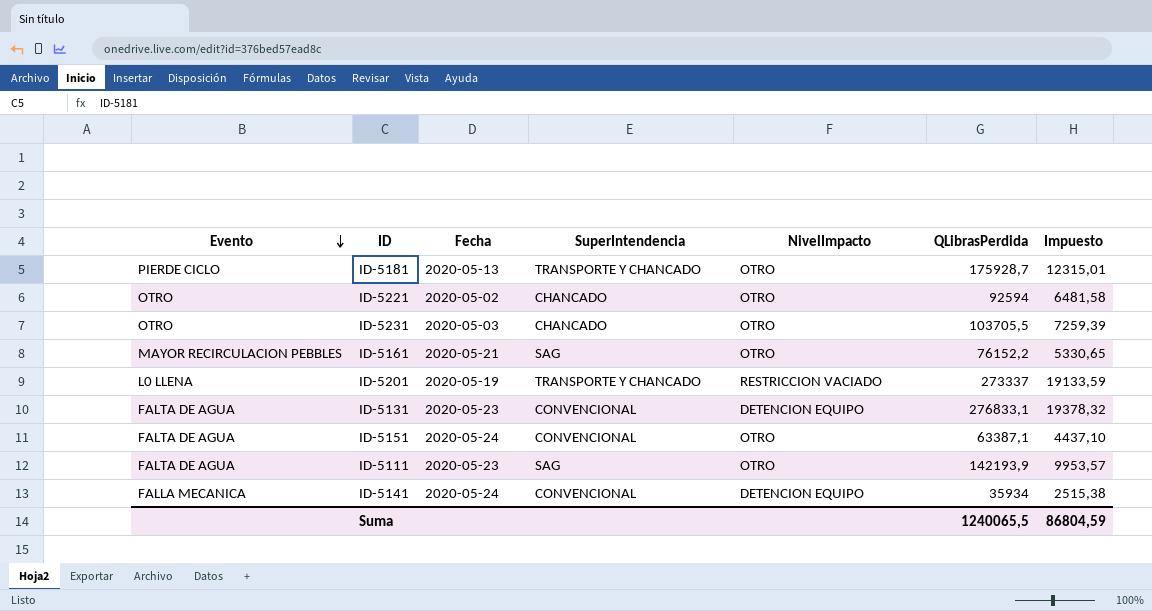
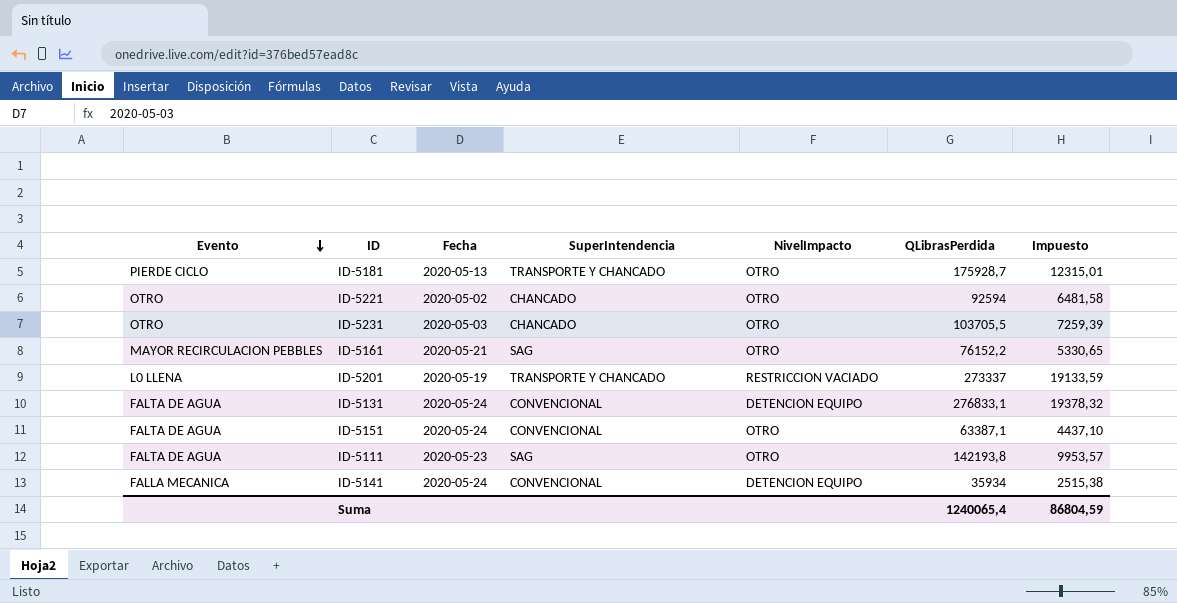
ID-5131 | Fecha: 2020-05-23 -> 2020-05-24
ID-5111 | QLibrasPerdida: 142193,9 -> 142193,8
Suma | QLibrasPerdida: 1240065,5 -> 1240065,4

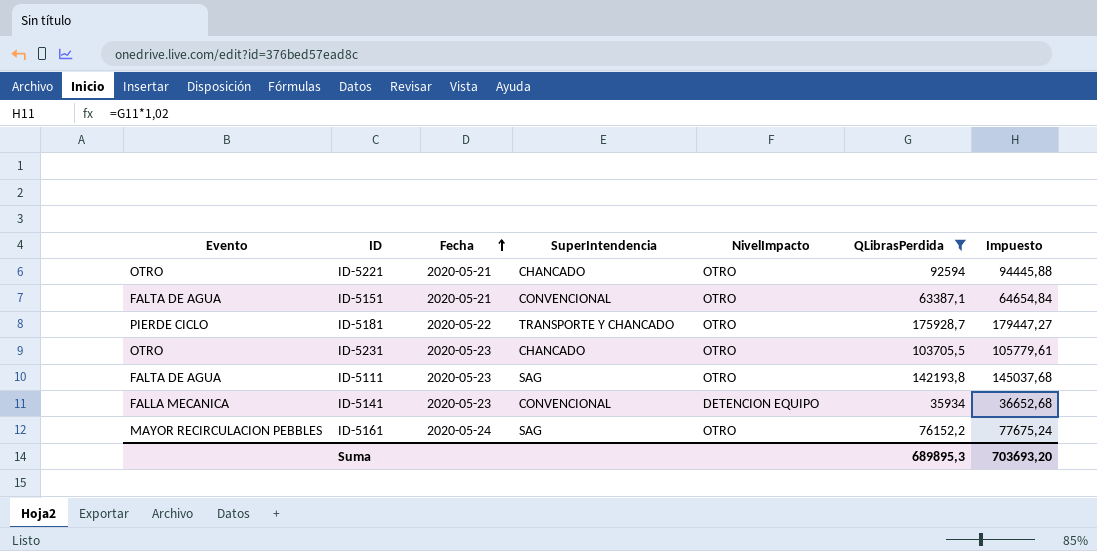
filter: none -> QLibrasPerdida <= 175928,7
row order: Evento descending -> Fecha ascending
column Impuesto | formula: [QLibrasPerdida] * 0,07 -> [QLibrasPerdida] * 1,02
ID-5221 | Fecha: 2020-05-02 -> 2020-05-21
ID-5151 | Fecha: 2020-05-24 -> 2020-05-21
ID-5181 | Fecha: 2020-05-13 -> 2020-05-22
ID-5231 | Fecha: 2020-05-03 -> 2020-05-23
ID-5141 | Fecha: 2020-05-24 -> 2020-05-23
ID-5161 | Fecha: 2020-05-21 -> 2020-05-24
Suma | QLibrasPerdida: 1240065,4 -> 689895,3
Suma | Impuesto: 86804,59 -> 703693,20

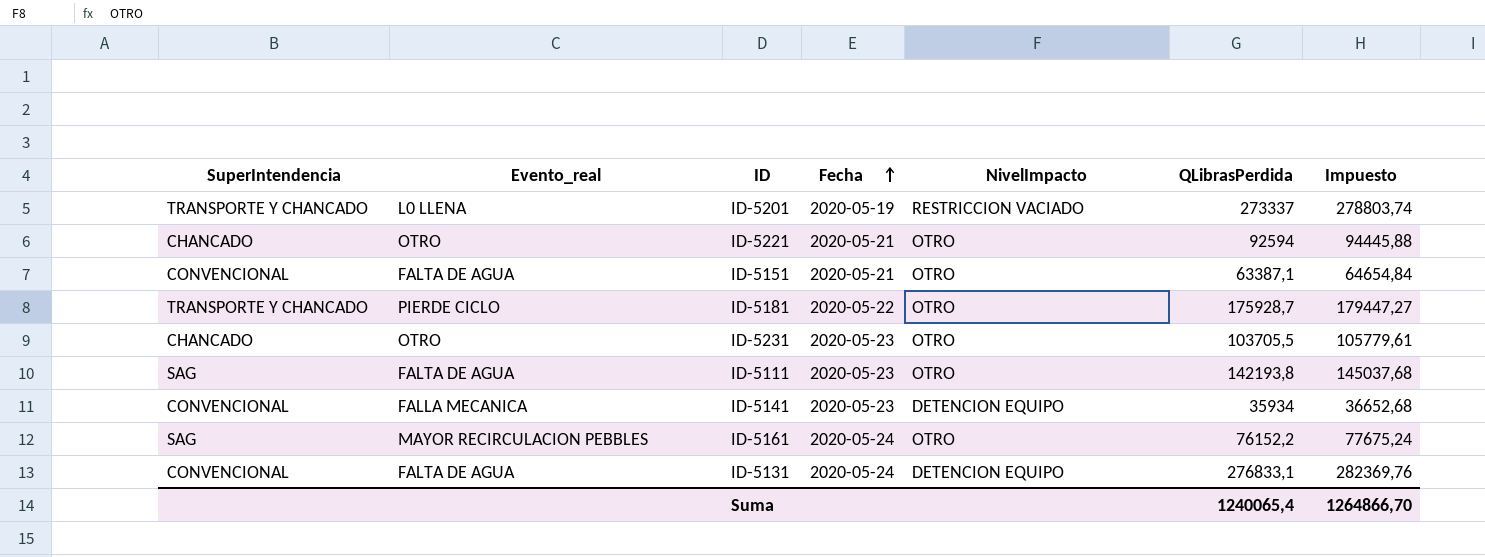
filter: QLibrasPerdida <= 175928,7 -> none
column SuperIntendencia | position: 4 -> 1
column name: Evento -> Evento_real
Suma | QLibrasPerdida: 689895,3 -> 1240065,4
Suma | Impuesto: 703693,20 -> 1264866,70

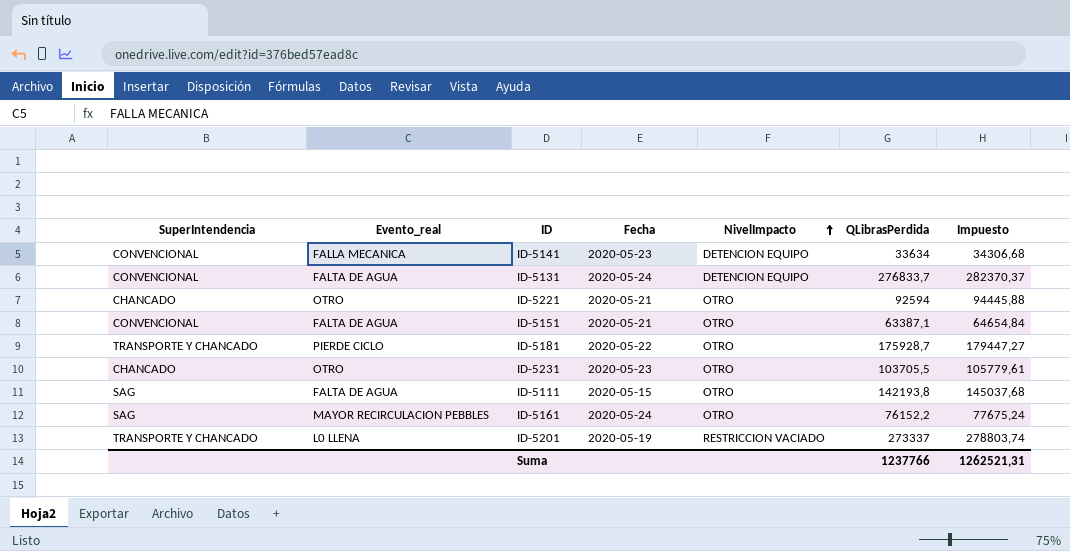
row order: Fecha ascending -> NivelImpacto ascending
ID-5141 | QLibrasPerdida: 35934 -> 33634
ID-5141 | Impuesto: 36652,68 -> 34306,68
ID-5131 | QLibrasPerdida: 276833,1 -> 276833,7
ID-5131 | Impuesto: 282369,76 -> 282370,37
ID-5111 | Fecha: 2020-05-23 -> 2020-05-15
Suma | QLibrasPerdida: 1240065,4 -> 1237766
Suma | Impuesto: 1264866,70 -> 1262521,31

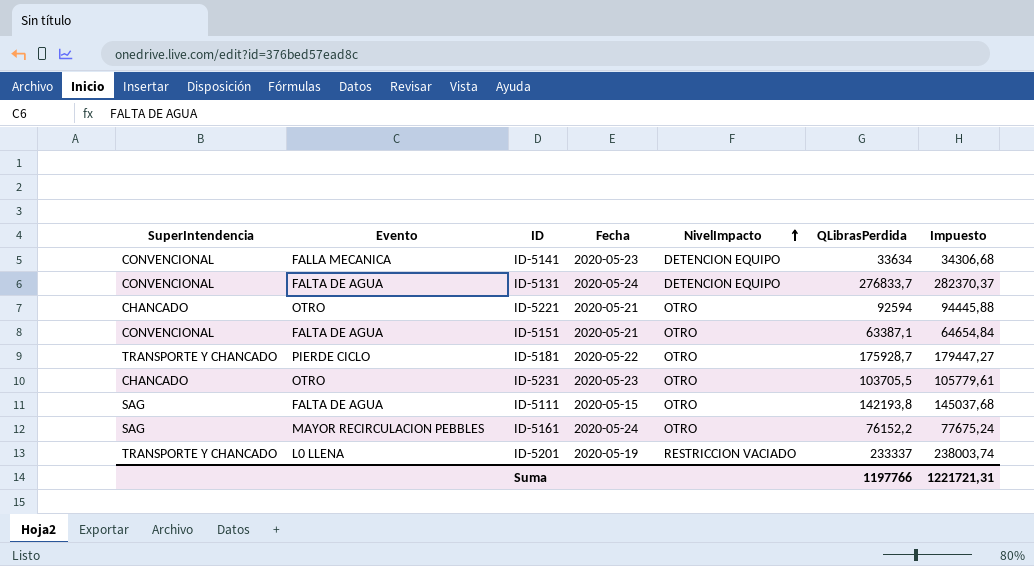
column name: Evento_real -> Evento
ID-5201 | QLibrasPerdida: 273337 -> 233337
ID-5201 | Impuesto: 278803,74 -> 238003,74
Suma | QLibrasPerdida: 1237766 -> 1197766
Suma | Impuesto: 1262521,31 -> 1221721,31

